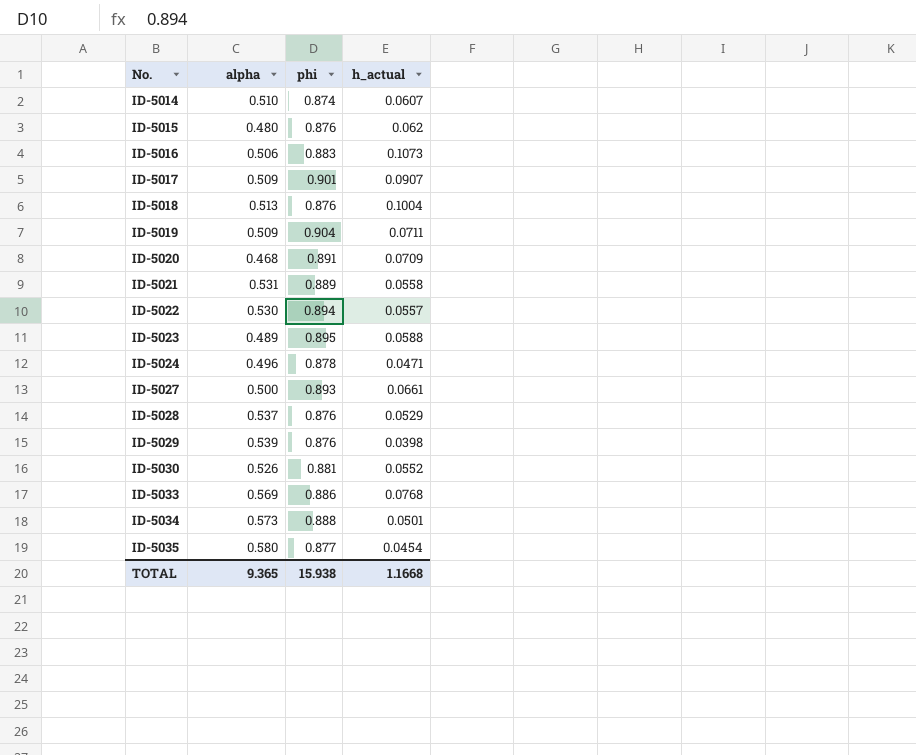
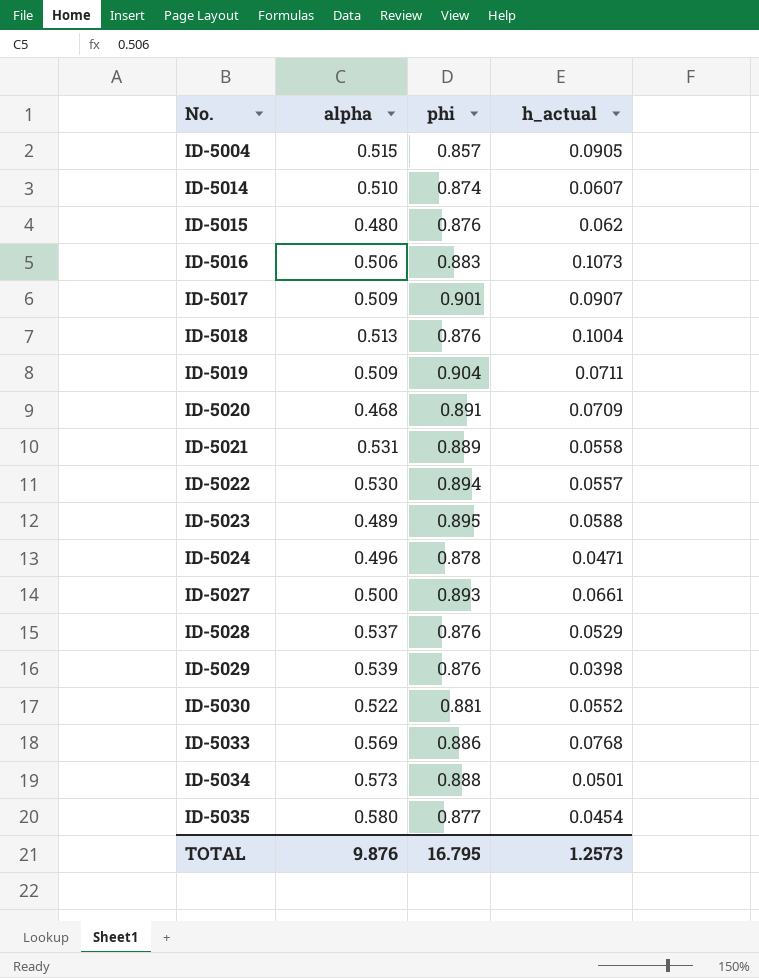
row ID-5004: none -> 0.515 | 0.857 | 0.0905
ID-5030 | alpha: 0.526 -> 0.522
TOTAL | alpha: 9.365 -> 9.876
TOTAL | phi: 15.938 -> 16.795
TOTAL | h_actual: 1.1668 -> 1.2573

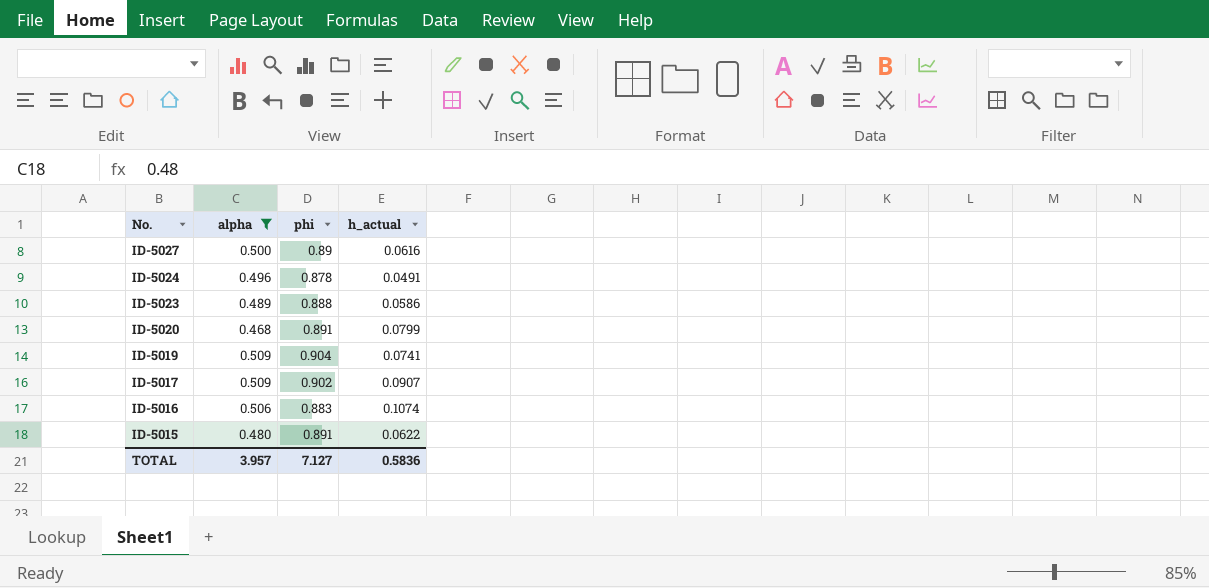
filter: none -> alpha <= 0.509
row order: No. ascending -> No. descending
ID-5027 | phi: 0.893 -> 0.89
ID-5027 | h_actual: 0.0661 -> 0.0616
ID-5024 | h_actual: 0.0471 -> 0.0491
ID-5023 | phi: 0.895 -> 0.888
ID-5023 | h_actual: 0.0588 -> 0.0586
ID-5020 | h_actual: 0.0709 -> 0.0799
ID-5019 | h_actual: 0.0711 -> 0.0741
ID-5017 | phi: 0.901 -> 0.902
ID-5016 | h_actual: 0.1073 -> 0.1074
ID-5015 | phi: 0.876 -> 0.891
ID-5015 | h_actual: 0.062 -> 0.0622
TOTAL | alpha: 9.876 -> 3.957
TOTAL | phi: 16.795 -> 7.127
TOTAL | h_actual: 1.2573 -> 0.5836

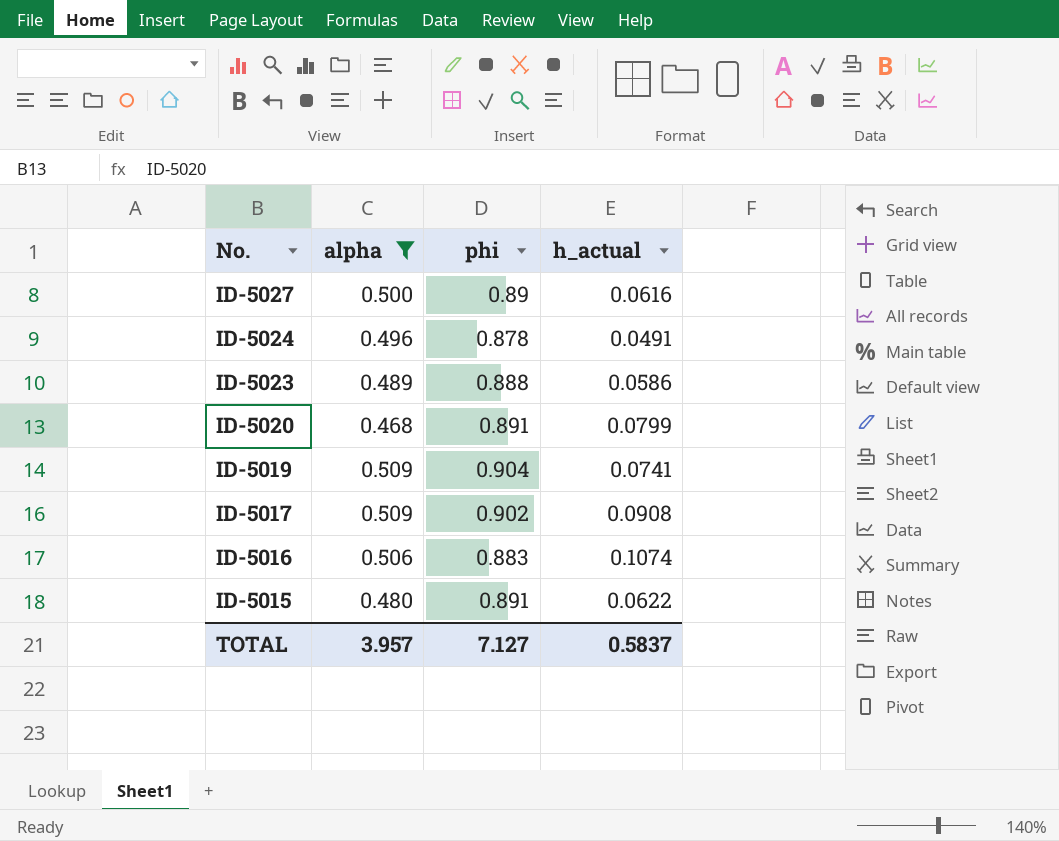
ID-5017 | h_actual: 0.0907 -> 0.0908
TOTAL | h_actual: 0.5836 -> 0.5837

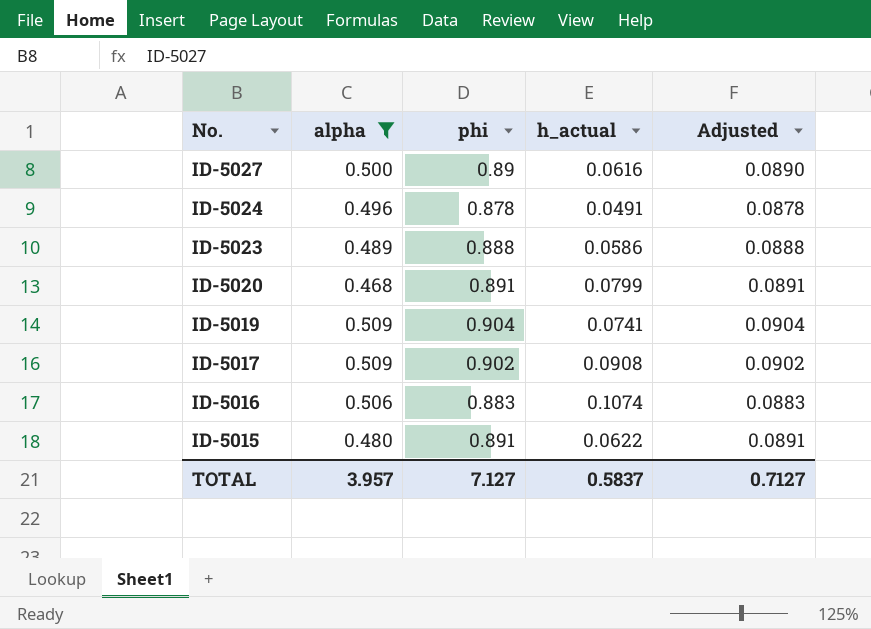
column Adjusted | formula: none -> [phi] * 0.1

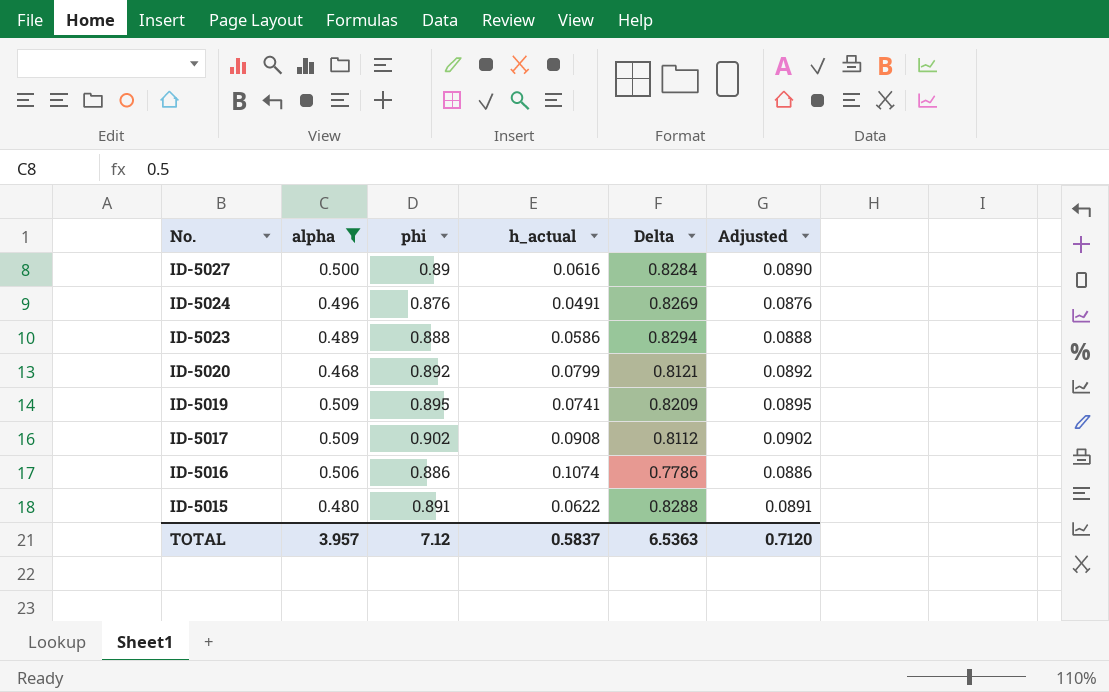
column Delta | formula: none -> [phi] - [h_actual]
ID-5024 | phi: 0.878 -> 0.876
ID-5024 | Adjusted: 0.0878 -> 0.0876
ID-5020 | phi: 0.891 -> 0.892
ID-5020 | Adjusted: 0.0891 -> 0.0892
ID-5019 | phi: 0.904 -> 0.895
ID-5019 | Adjusted: 0.0904 -> 0.0895
ID-5016 | phi: 0.883 -> 0.886
ID-5016 | Adjusted: 0.0883 -> 0.0886
TOTAL | phi: 7.127 -> 7.12
TOTAL | Adjusted: 0.7127 -> 0.7120

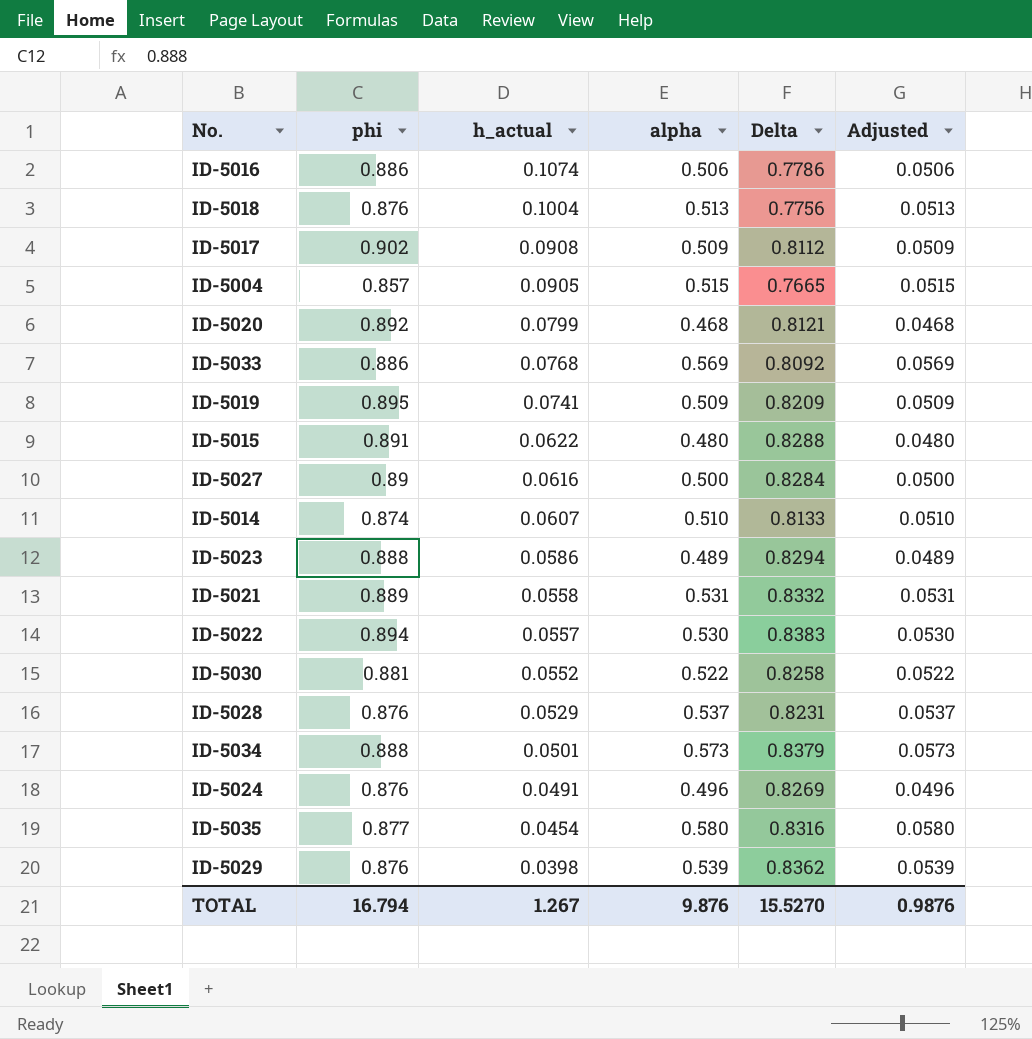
filter: alpha <= 0.509 -> none
row order: No. descending -> h_actual descending
column alpha | position: 2 -> 4
column Adjusted | formula: [phi] * 0.1 -> [alpha] * 0.1
TOTAL | phi: 7.12 -> 16.794
TOTAL | h_actual: 0.5837 -> 1.267
TOTAL | alpha: 3.957 -> 9.876
TOTAL | Delta: 6.5363 -> 15.5270
TOTAL | Adjusted: 0.7120 -> 0.9876

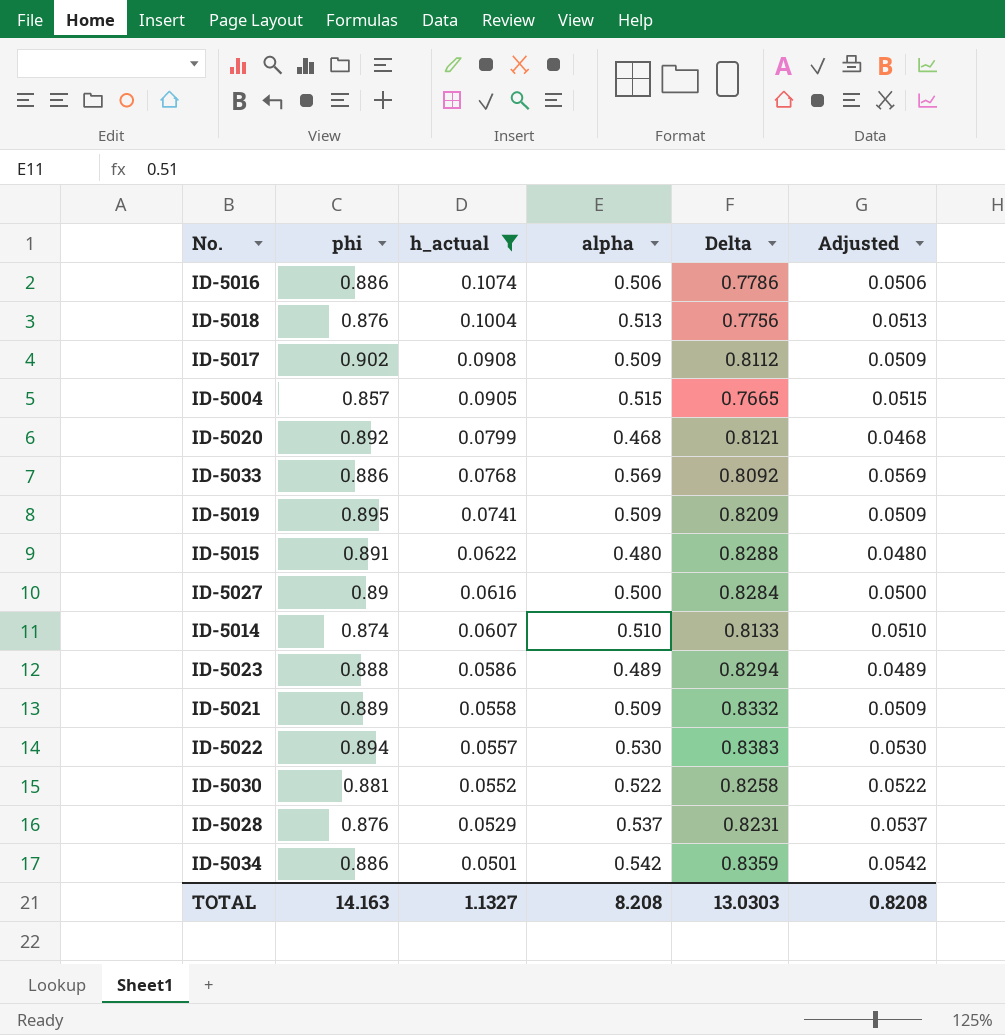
filter: none -> h_actual >= 0.0501
ID-5021 | alpha: 0.531 -> 0.509
ID-5021 | Adjusted: 0.0531 -> 0.0509
ID-5034 | phi: 0.888 -> 0.886
ID-5034 | alpha: 0.573 -> 0.542
ID-5034 | Delta: 0.8379 -> 0.8359
ID-5034 | Adjusted: 0.0573 -> 0.0542
TOTAL | phi: 16.794 -> 14.163
TOTAL | h_actual: 1.267 -> 1.1327
TOTAL | alpha: 9.876 -> 8.208
TOTAL | Delta: 15.5270 -> 13.0303
TOTAL | Adjusted: 0.9876 -> 0.8208

